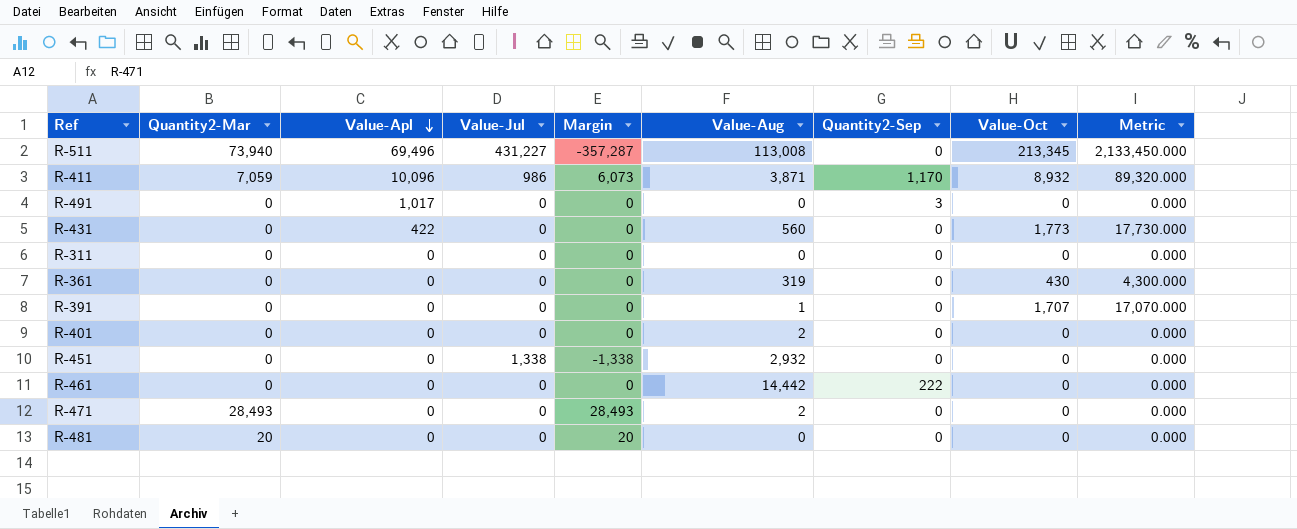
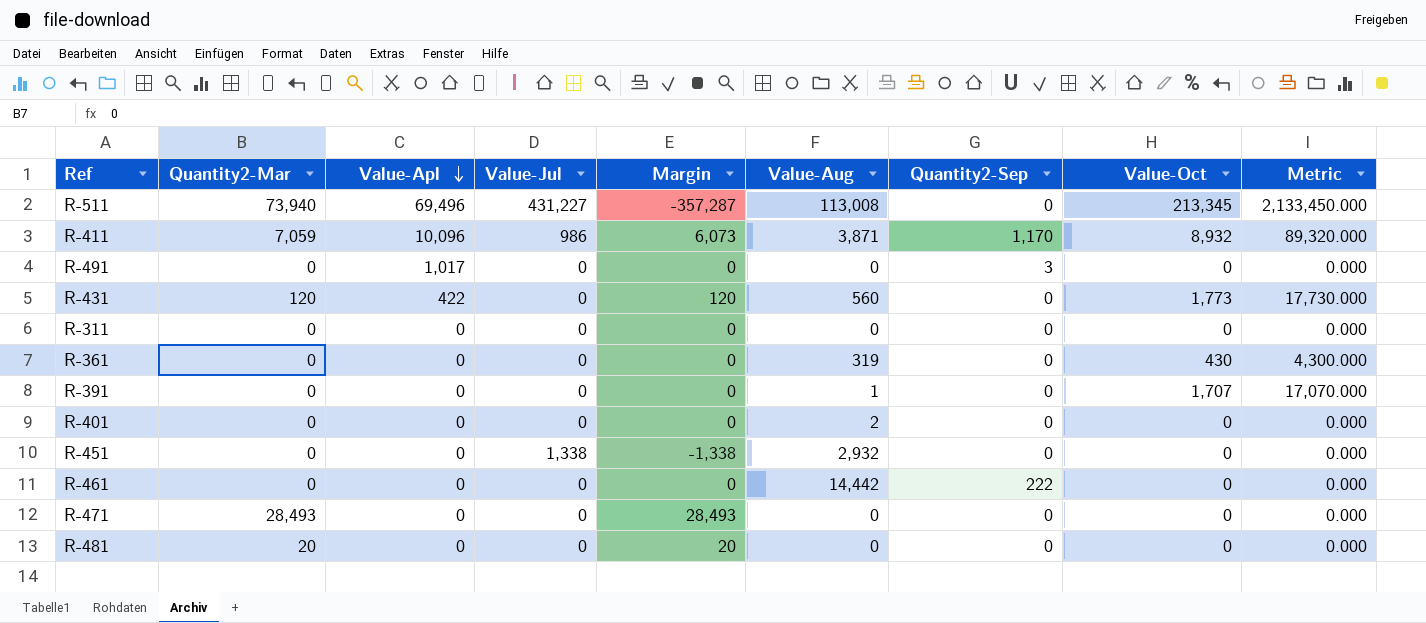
R-431 | Quantity2-Mar: 0 -> 120
R-431 | Margin: 0 -> 120
R-471 | Value-Aug: 2 -> 0

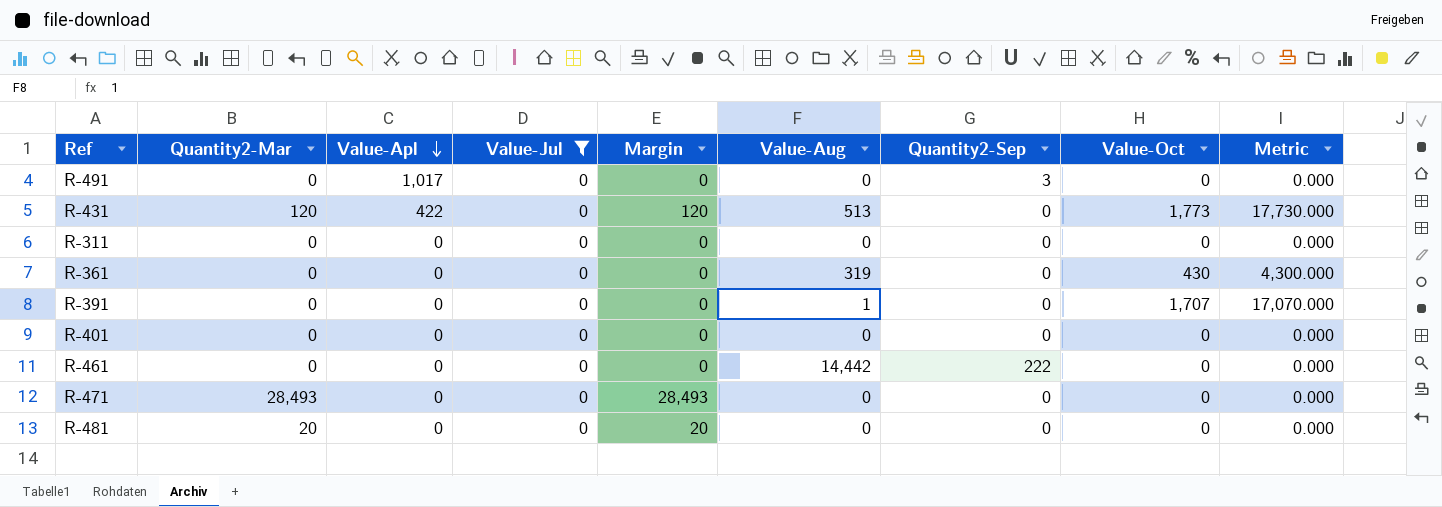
filter: none -> Value-Jul = 0
R-431 | Value-Aug: 560 -> 513
R-401 | Value-Aug: 2 -> 0

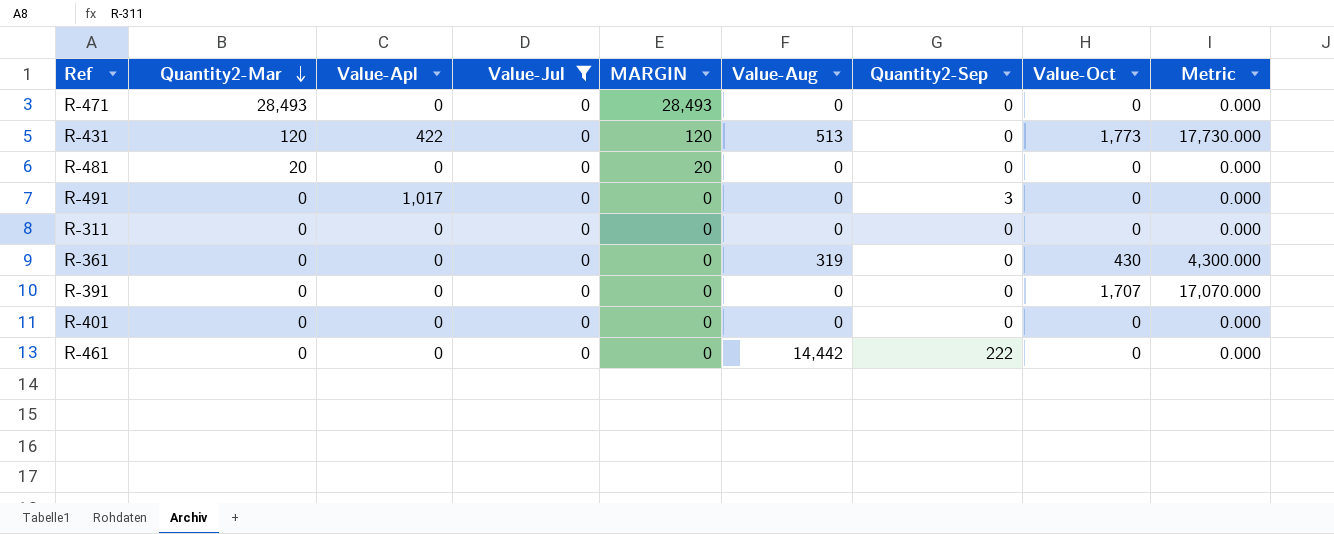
row order: Value-Apl descending -> Quantity2-Mar descending
column name: Margin -> MARGIN
R-391 | Value-Aug: 1 -> 0

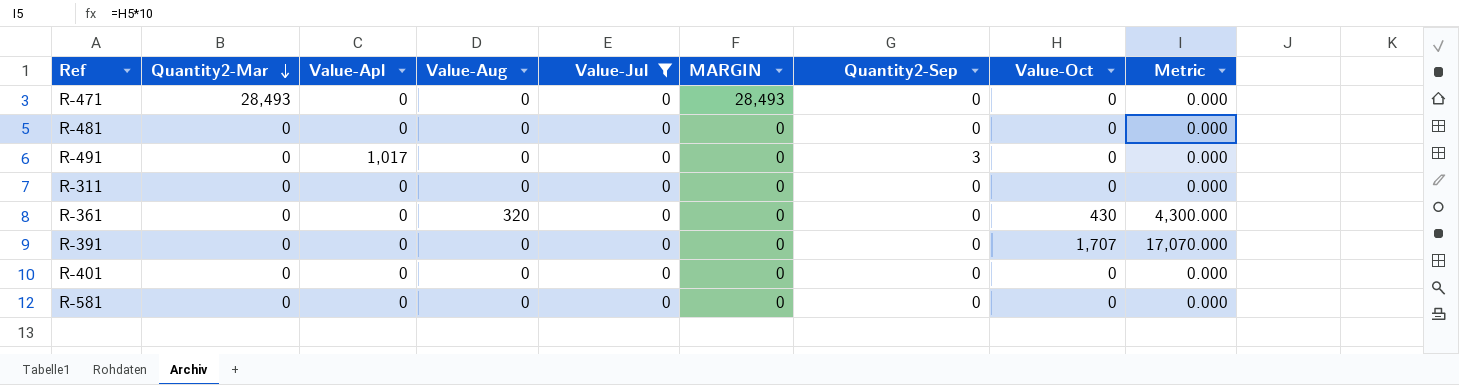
column Value-Aug | position: 6 -> 4
row R-431: 120 | 422 | 0 | 120 | 513 | 0 | 1,773 | 17,730.000 -> none
row R-461: 0 | 0 | 0 | 0 | 14,442 | 222 | 0 | 0.000 -> none
R-481 | Quantity2-Mar: 20 -> 0
R-481 | MARGIN: 20 -> 0
R-361 | Value-Aug: 319 -> 320
row R-581: none -> 0 | 0 | 0 | 0 | 0 | 0 | 0 | 0.000

